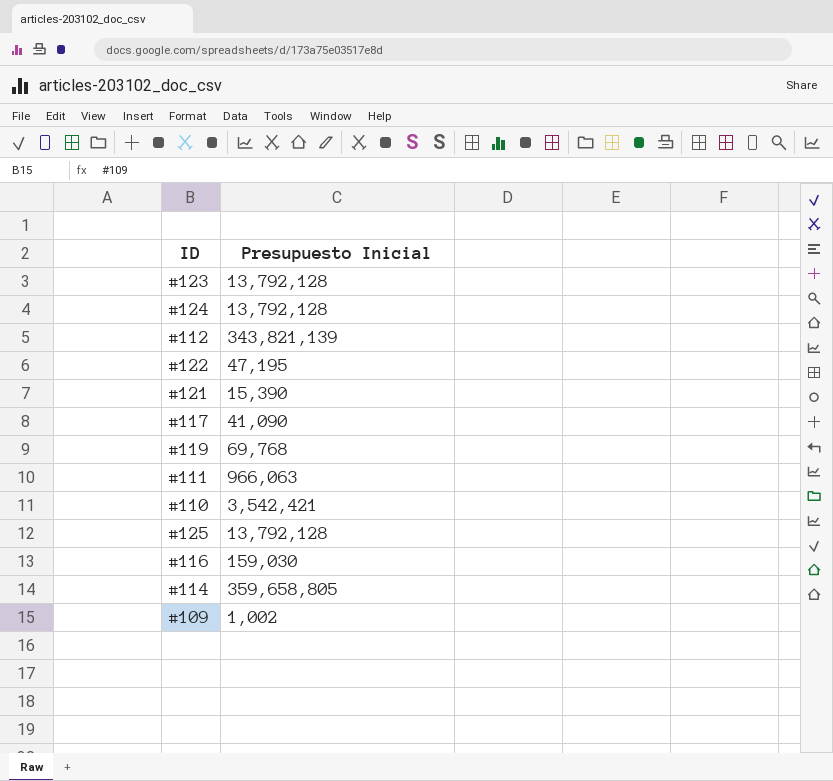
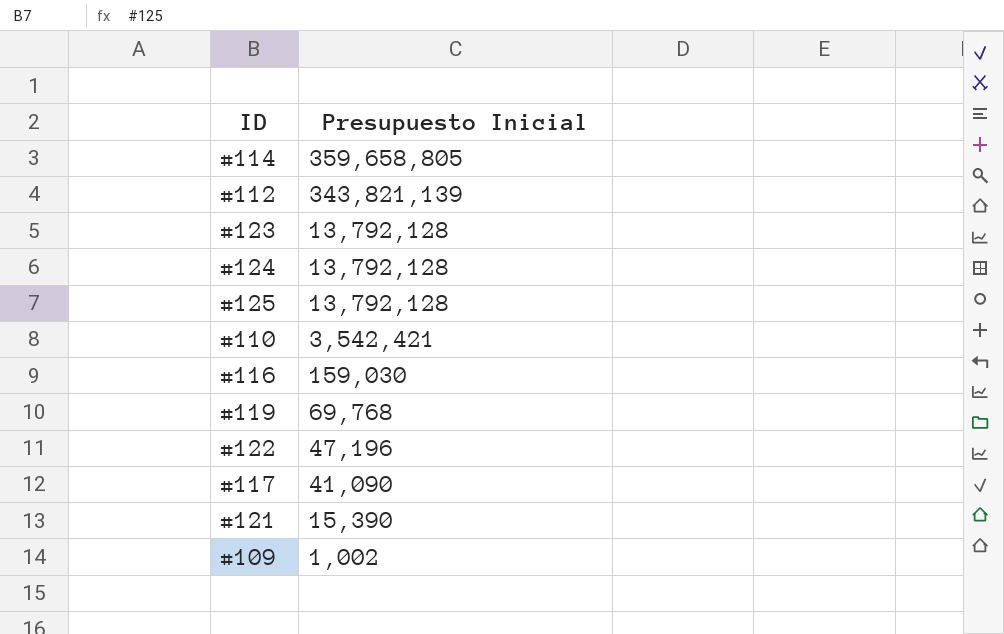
row order: none -> Presupuesto Inicial descending
row #111: 966,063 -> none
#122 | Presupuesto Inicial: 47,195 -> 47,196

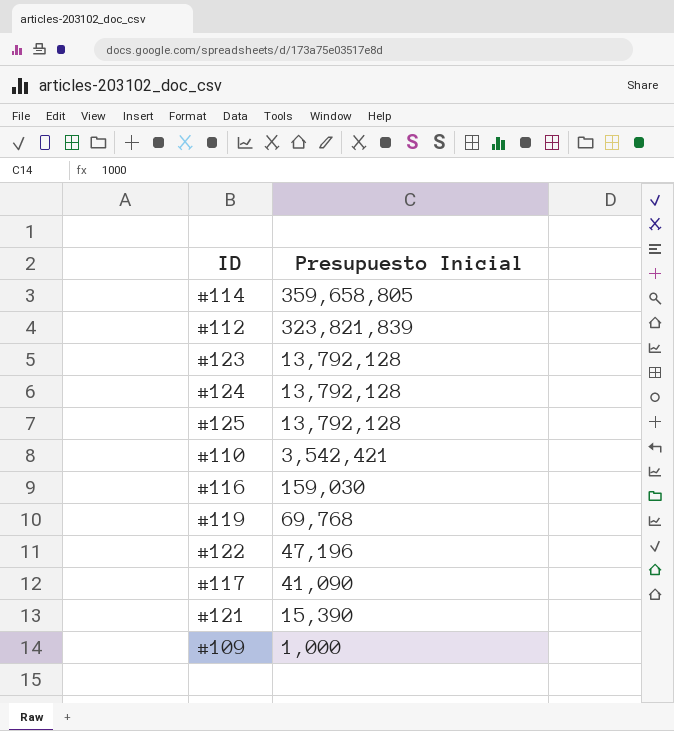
#112 | Presupuesto Inicial: 343,821,139 -> 323,821,839
#109 | Presupuesto Inicial: 1,002 -> 1,000

